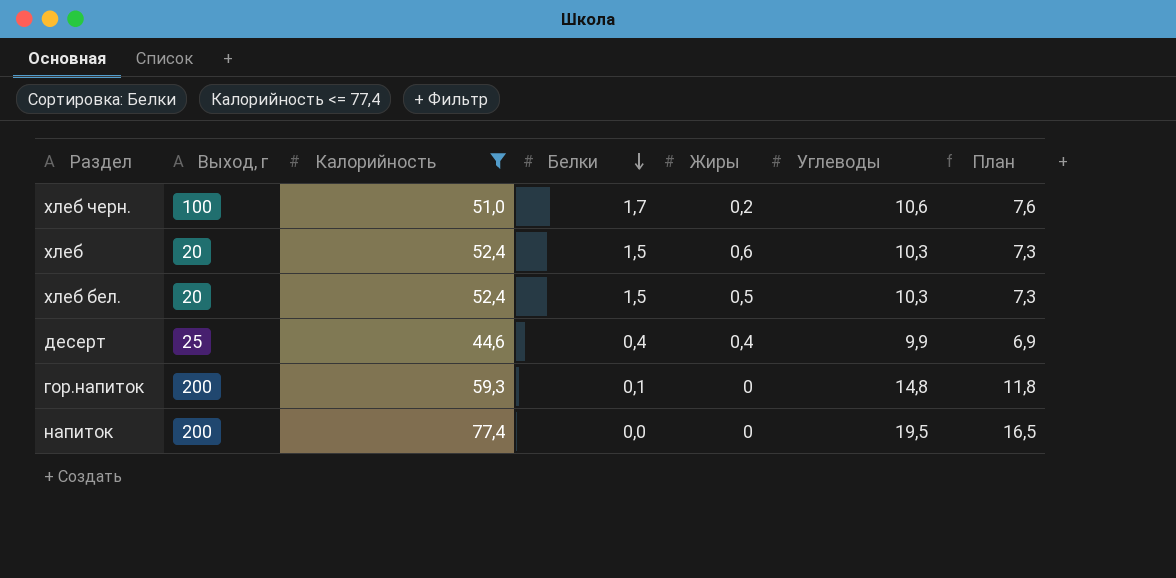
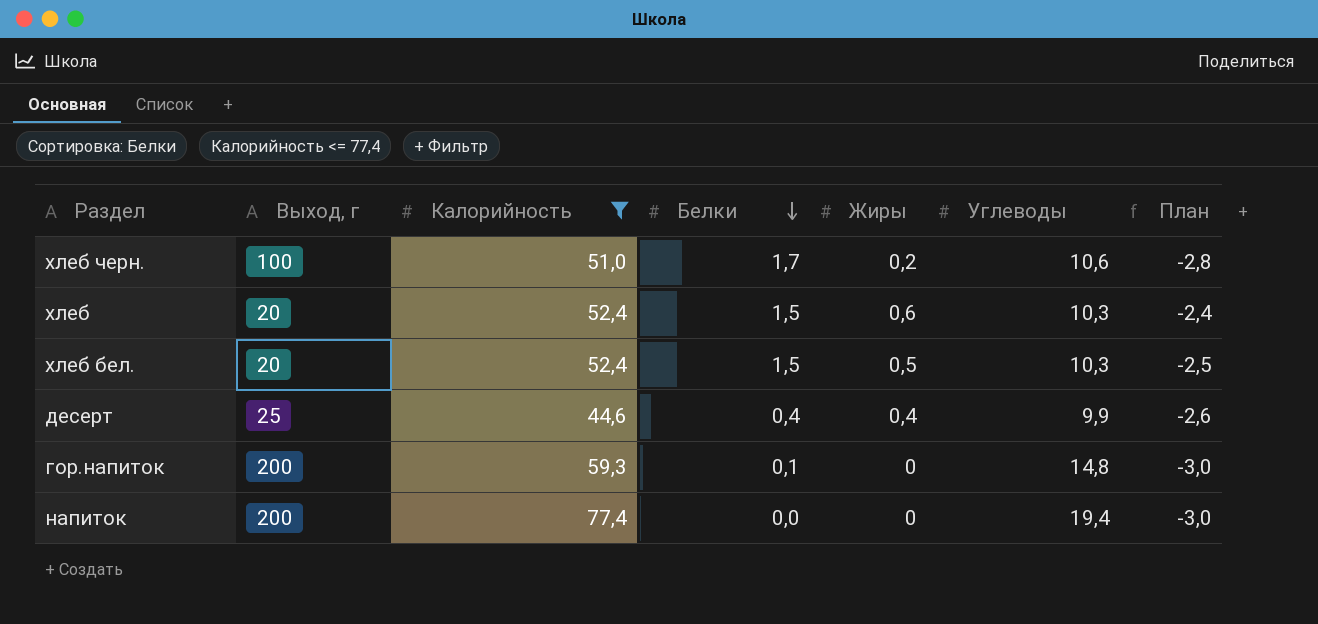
column План | formula: [Углеводы] - 3 -> [Жиры] - 3
напиток | Углеводы: 19,5 -> 19,4

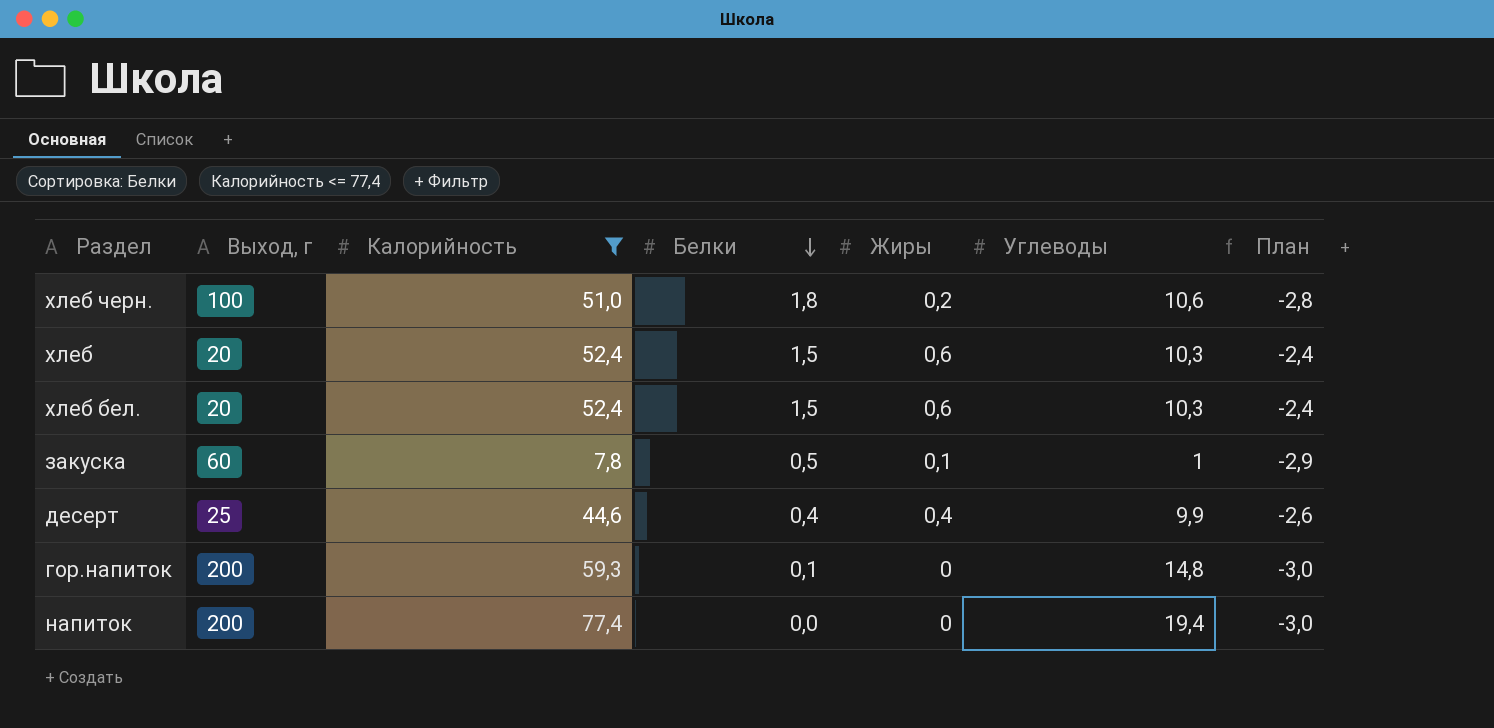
хлеб черн. | Белки: 1,7 -> 1,8
хлеб бел. | Жиры: 0,5 -> 0,6
хлеб бел. | План: -2,5 -> -2,4
row закуска: none -> 60 | 7,8 | 0,5 | 0,1 | 1 | -2,9

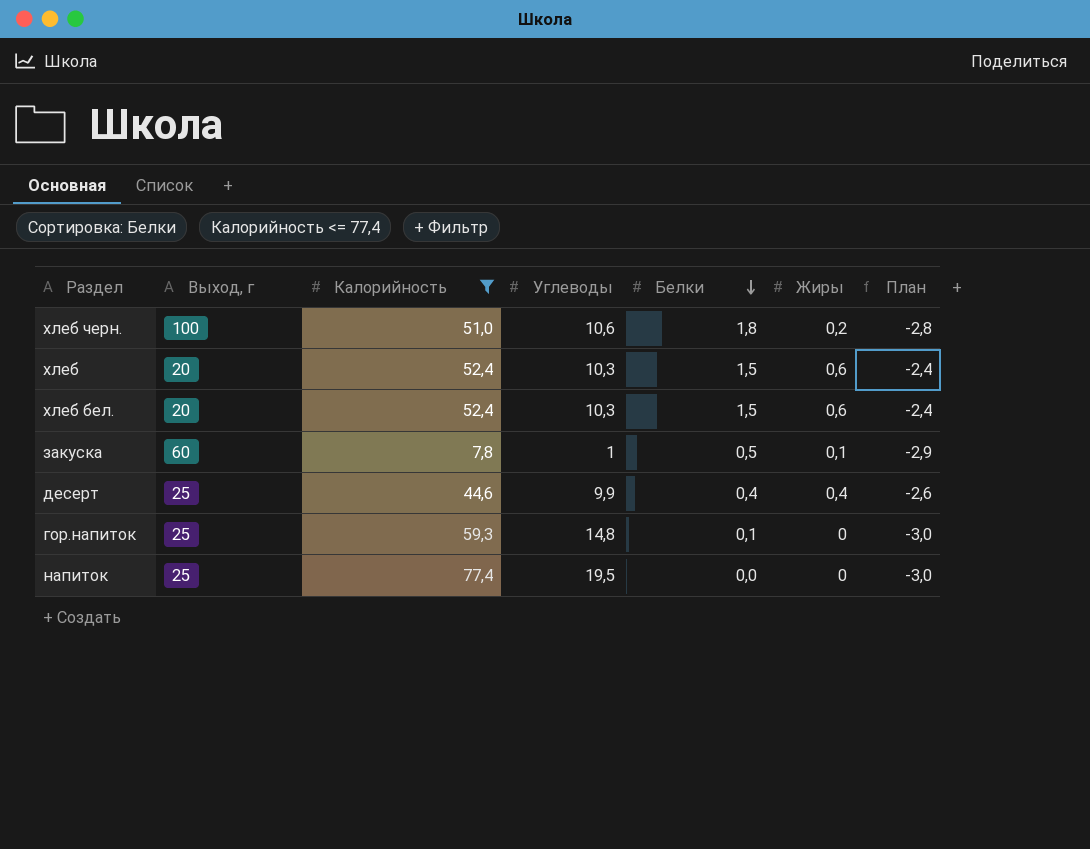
column Углеводы | position: 6 -> 4
гор.напиток | Выход, г: 200 -> 25
напиток | Выход, г: 200 -> 25
напиток | Углеводы: 19,4 -> 19,5

